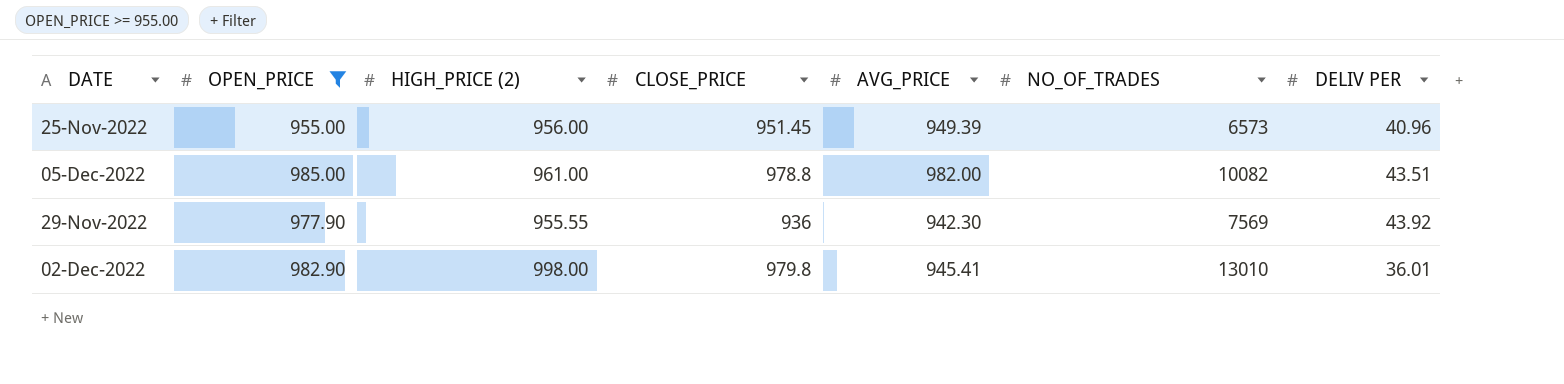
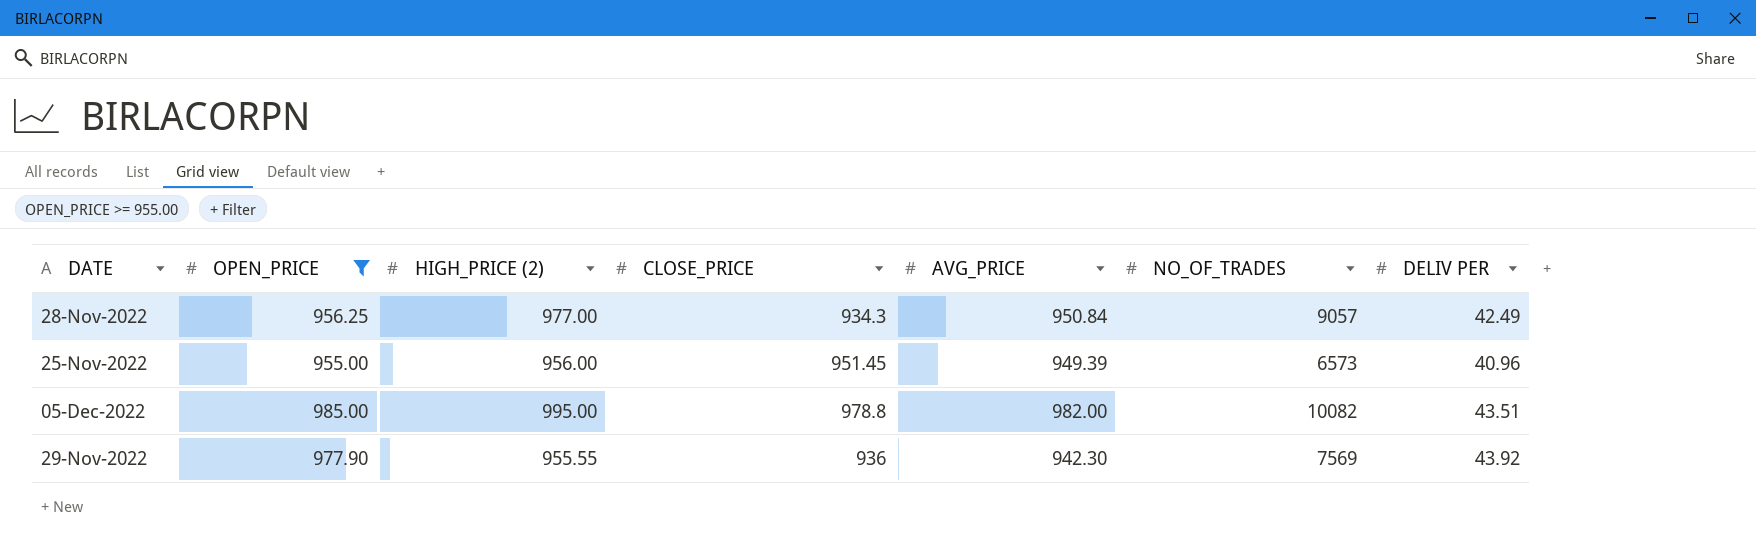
row 02-Dec-2022: 982.90 | 998.00 | 979.8 | 945.41 | 13010 | 36.01 -> none
row 28-Nov-2022: none -> 956.25 | 977.00 | 934.3 | 950.84 | 9057 | 42.49
05-Dec-2022 | HIGH_PRICE (2): 961.00 -> 995.00

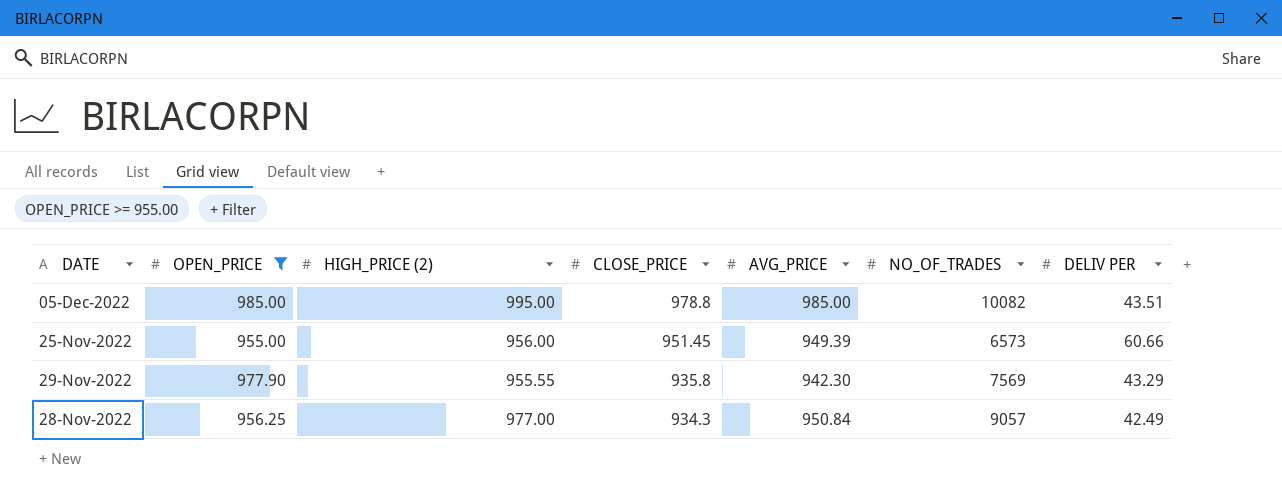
row order: none -> CLOSE_PRICE descending
05-Dec-2022 | AVG_PRICE: 982.00 -> 985.00
25-Nov-2022 | DELIV PER: 40.96 -> 60.66
29-Nov-2022 | CLOSE_PRICE: 936 -> 935.8
29-Nov-2022 | DELIV PER: 43.92 -> 43.29

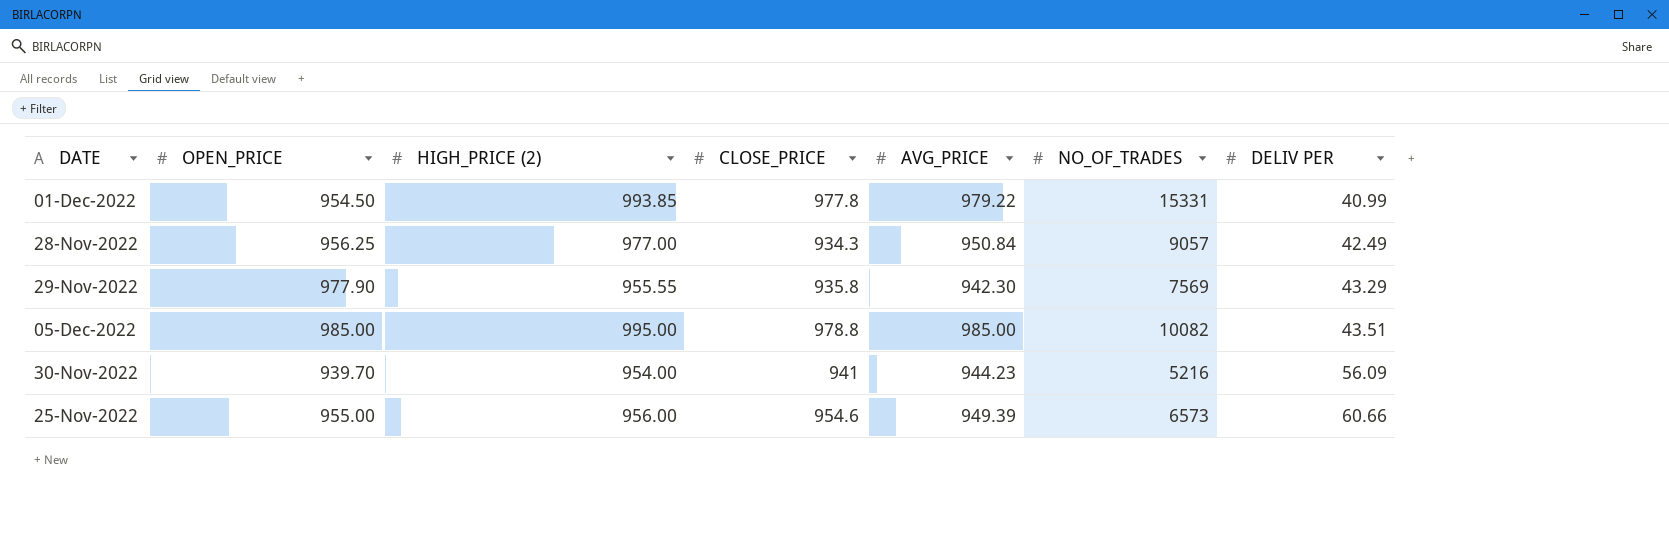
filter: OPEN_PRICE >= 955.00 -> none
row order: CLOSE_PRICE descending -> DELIV PER ascending
25-Nov-2022 | CLOSE_PRICE: 951.45 -> 954.6

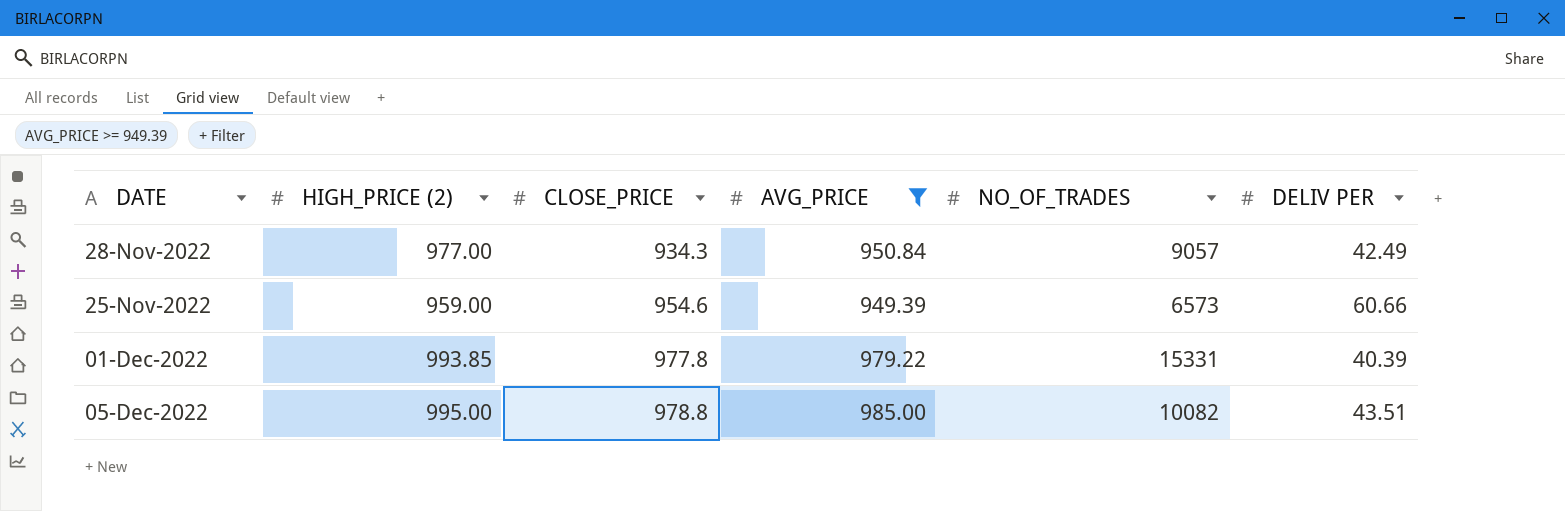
filter: none -> AVG_PRICE >= 949.39
row order: DELIV PER ascending -> CLOSE_PRICE ascending
column OPEN_PRICE | position: 2 -> none
25-Nov-2022 | HIGH_PRICE (2): 956.00 -> 959.00
01-Dec-2022 | DELIV PER: 40.99 -> 40.39

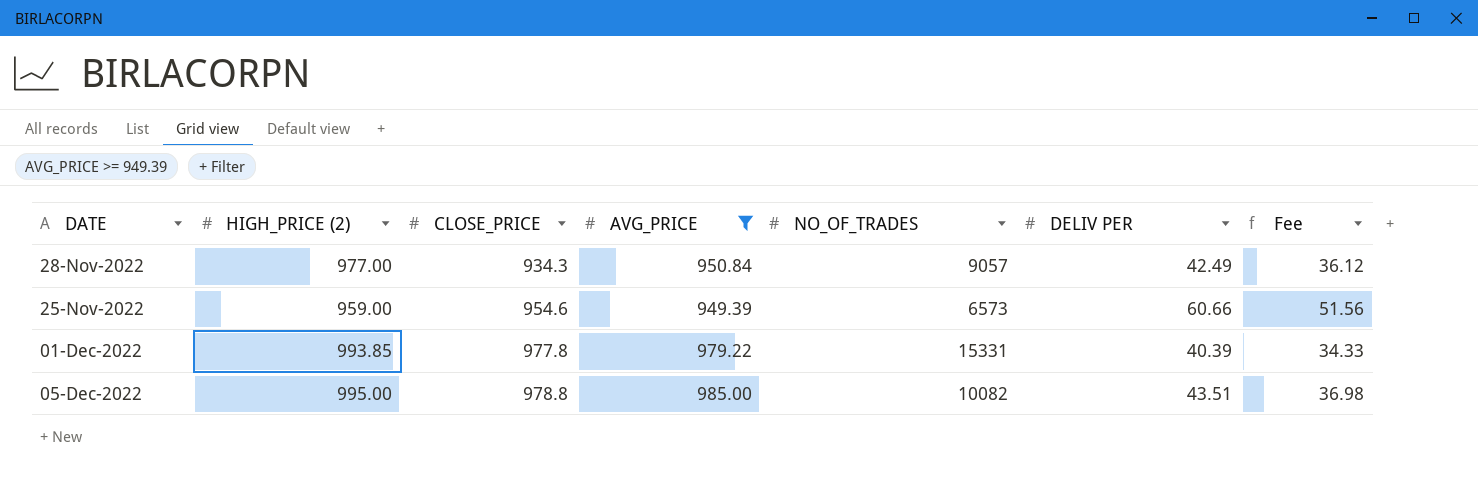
column Fee | formula: none -> [DELIV PER] * 0.85

